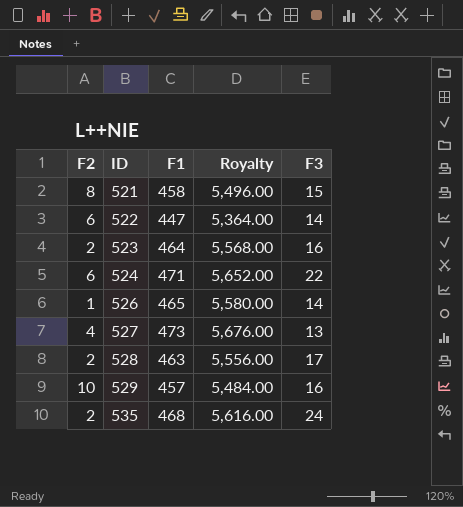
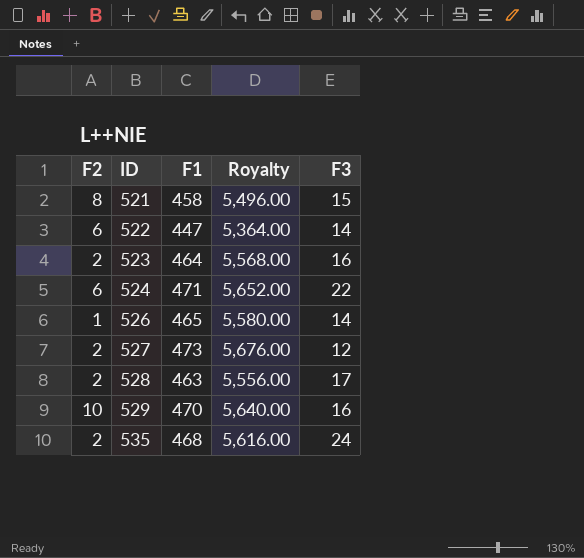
527 | F2: 4 -> 2
527 | F3: 13 -> 12
529 | F1: 457 -> 470
529 | Royalty: 5,484.00 -> 5,640.00

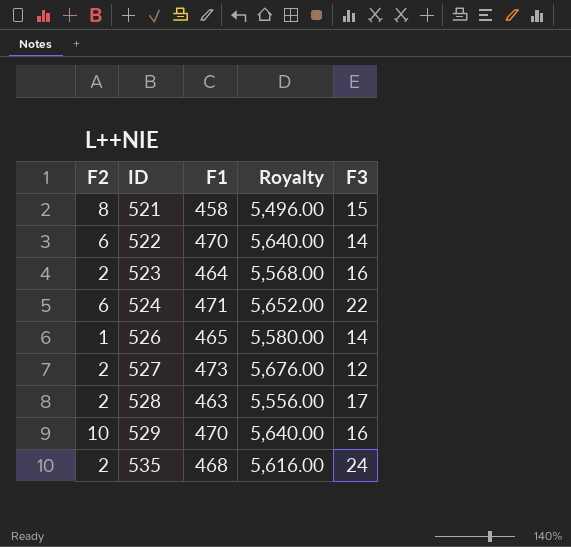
522 | F1: 447 -> 470
522 | Royalty: 5,364.00 -> 5,640.00

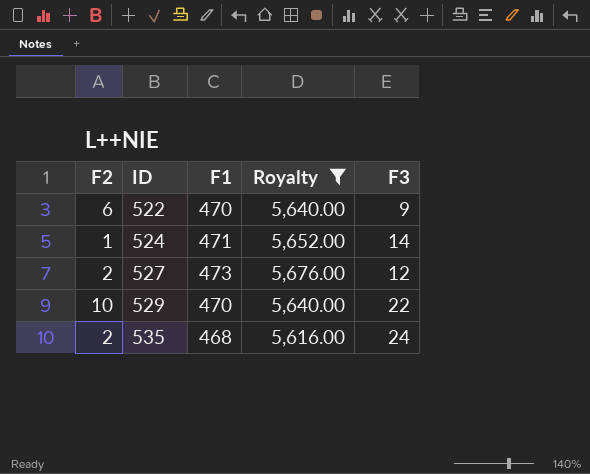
filter: none -> Royalty >= 5,616.00
522 | F3: 14 -> 9
524 | F2: 6 -> 1
524 | F3: 22 -> 14
529 | F3: 16 -> 22

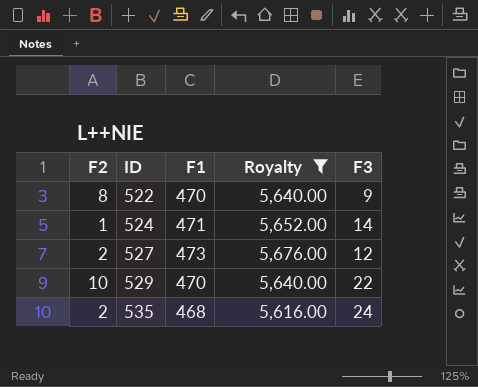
522 | F2: 6 -> 8

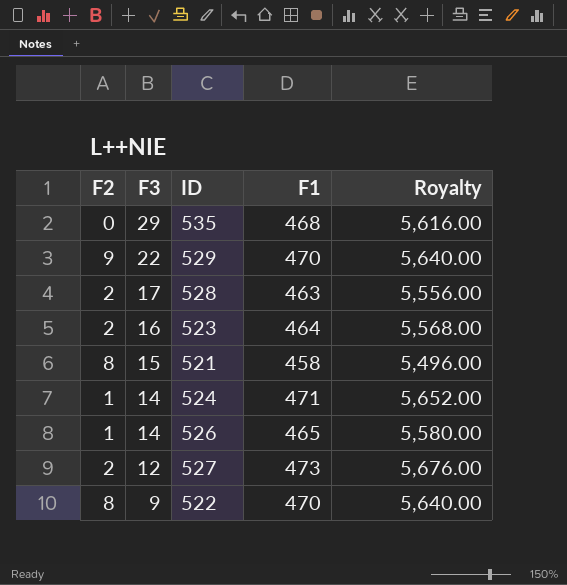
filter: Royalty >= 5,616.00 -> none
row order: ID ascending -> F3 descending
column F3 | position: 5 -> 2
535 | F2: 2 -> 0
535 | F3: 24 -> 29
529 | F2: 10 -> 9

